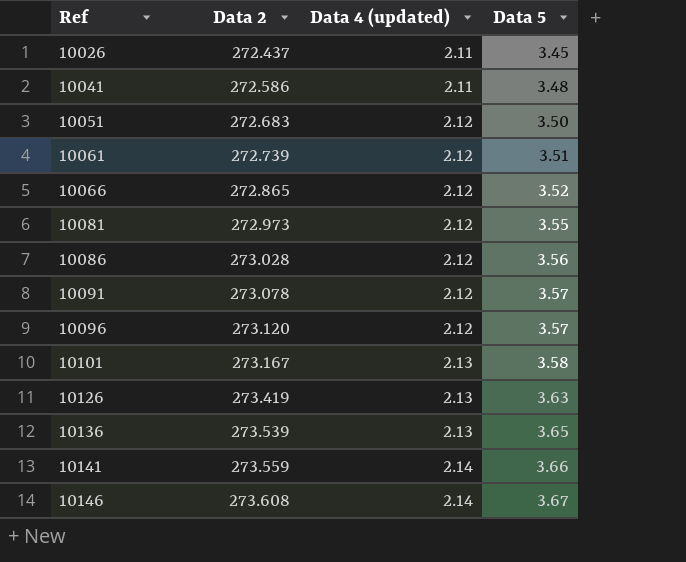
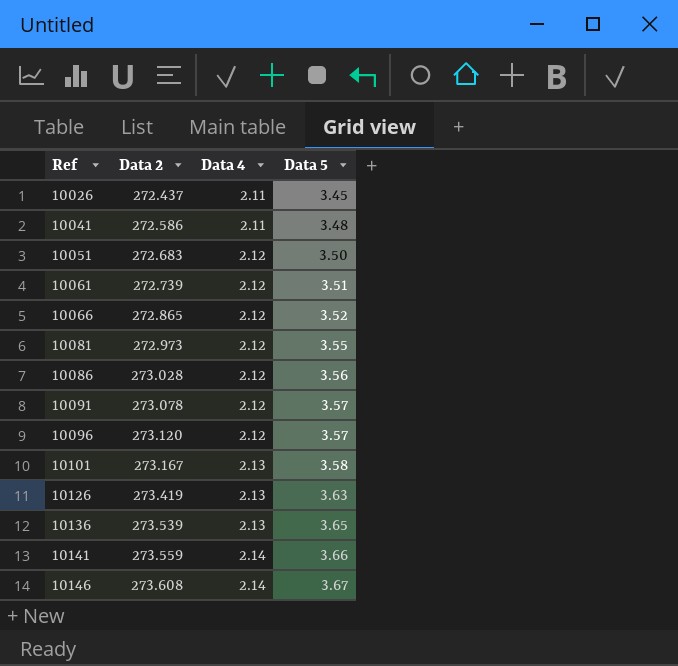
column name: Data 4 (updated) -> Data 4

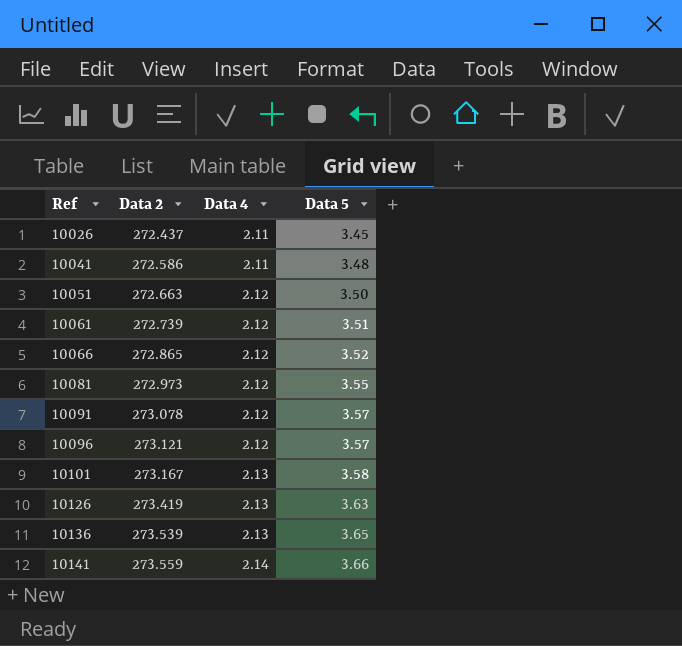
row 10086: 273.028 | 2.12 | 3.56 -> none
row 10146: 273.608 | 2.14 | 3.67 -> none
10051 | Data 2: 272.683 -> 272.663
10096 | Data 2: 273.120 -> 273.121

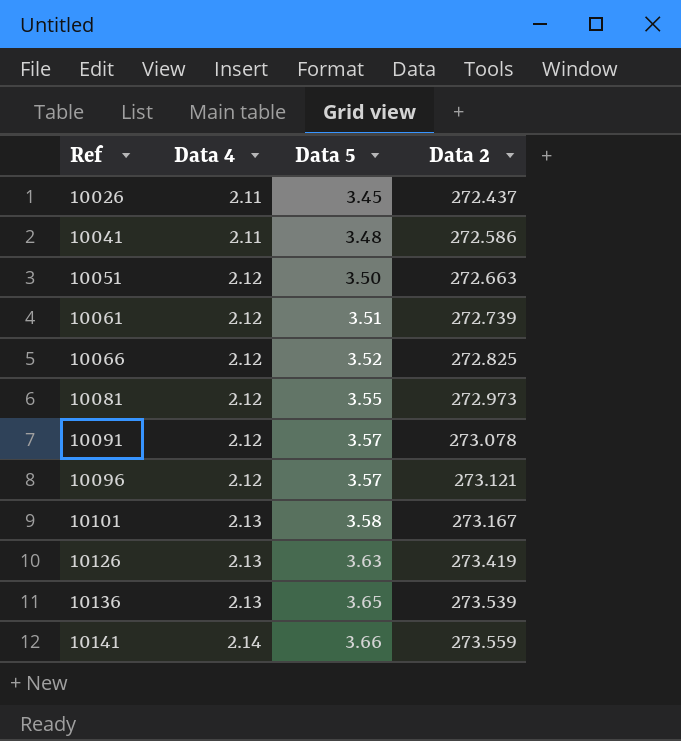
column Data 2 | position: 2 -> 4
10066 | Data 2: 272.865 -> 272.825

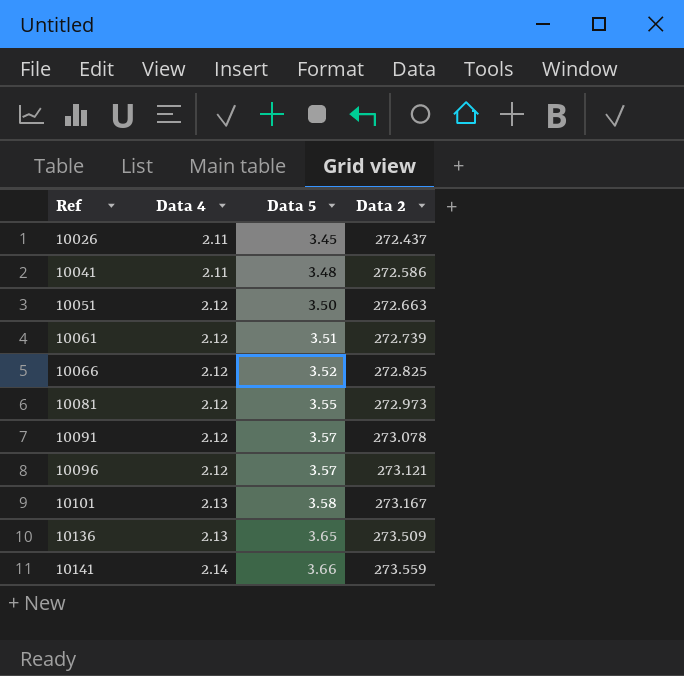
row 10126: 2.13 | 3.63 | 273.419 -> none
10136 | Data 2: 273.539 -> 273.509

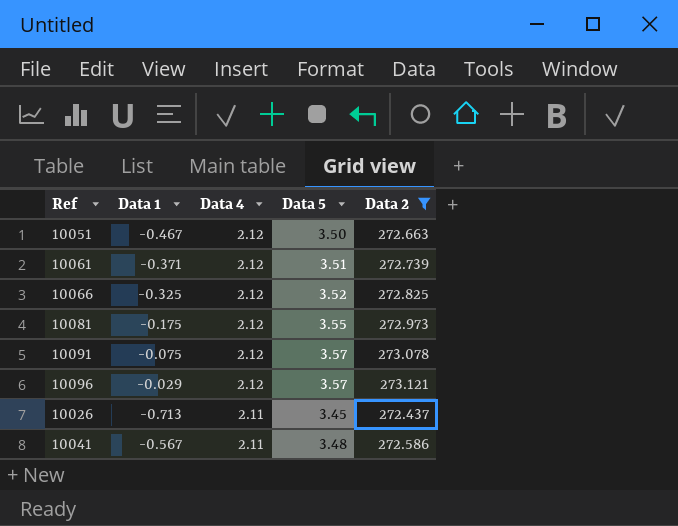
filter: none -> Data 2 <= 273.121
row order: Ref ascending -> Data 4 descending
column Data 1 | position: none -> 2

